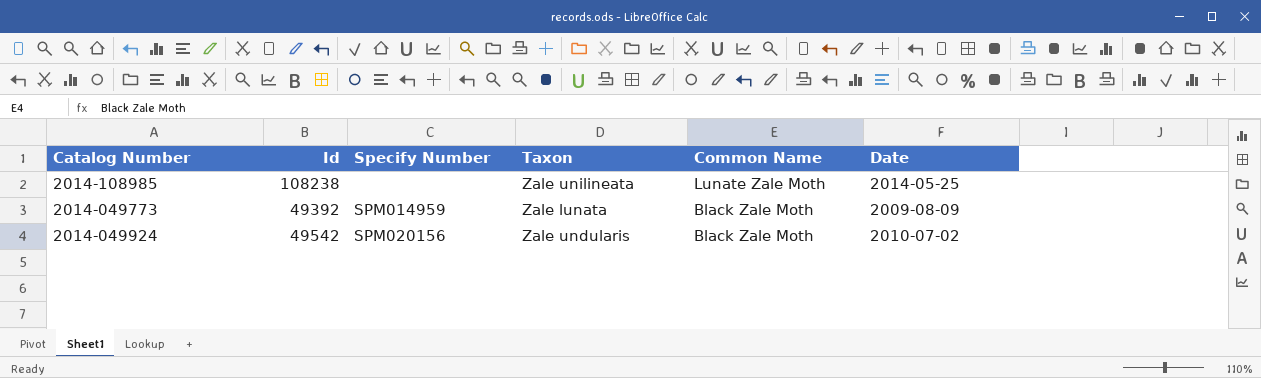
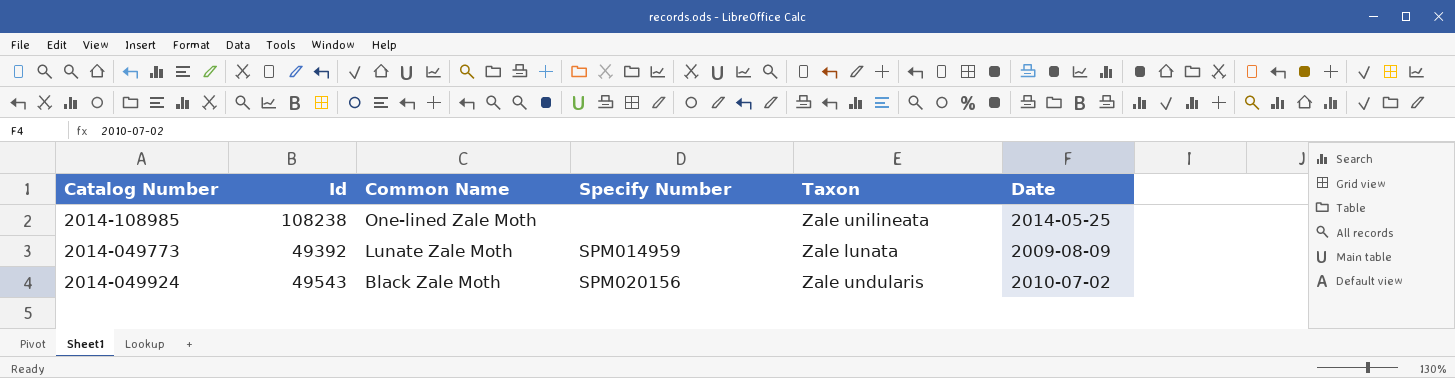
column Common Name | position: 5 -> 3
2014-108985 | Common Name: Lunate Zale Moth -> One-lined Zale Moth
2014-049773 | Common Name: Black Zale Moth -> Lunate Zale Moth
2014-049924 | Id: 49542 -> 49543

